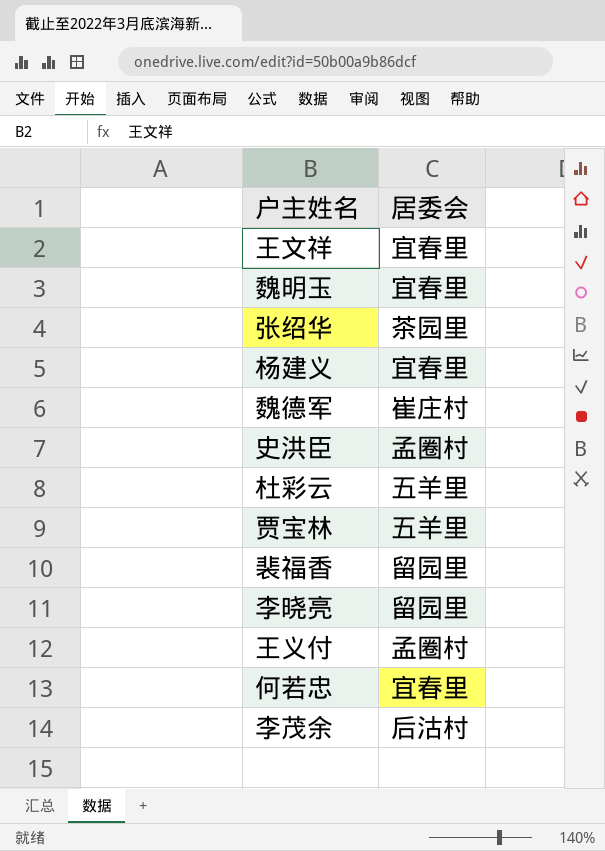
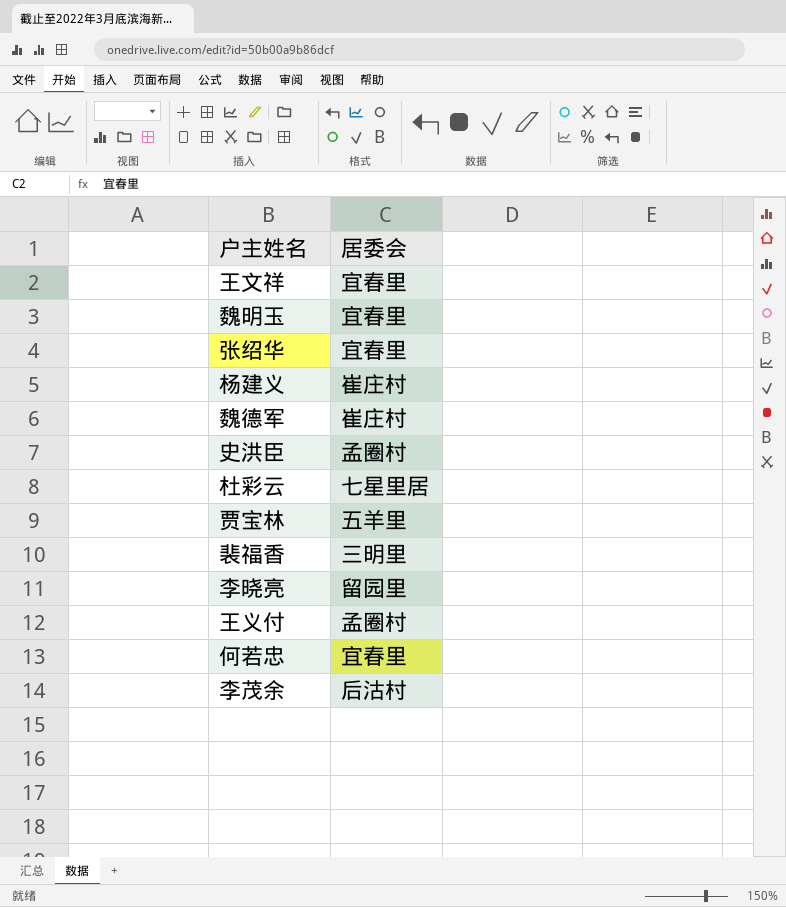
张绍华 | 居委会: 茶园里 -> 宜春里
杨建义 | 居委会: 宜春里 -> 崔庄村
杜彩云 | 居委会: 五羊里 -> 七星里居
裴福香 | 居委会: 留园里 -> 三明里

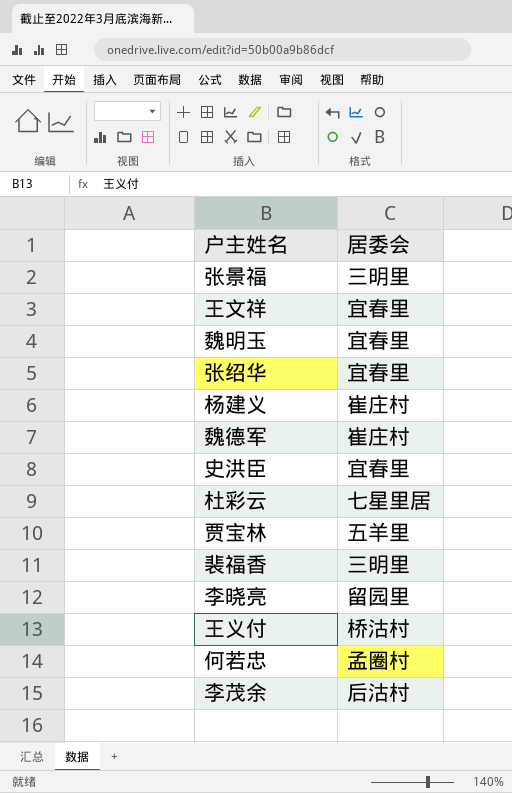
row 张景福: none -> 三明里
史洪臣 | 居委会: 孟圈村 -> 宜春里
王义付 | 居委会: 孟圈村 -> 桥沽村
何若忠 | 居委会: 宜春里 -> 孟圈村

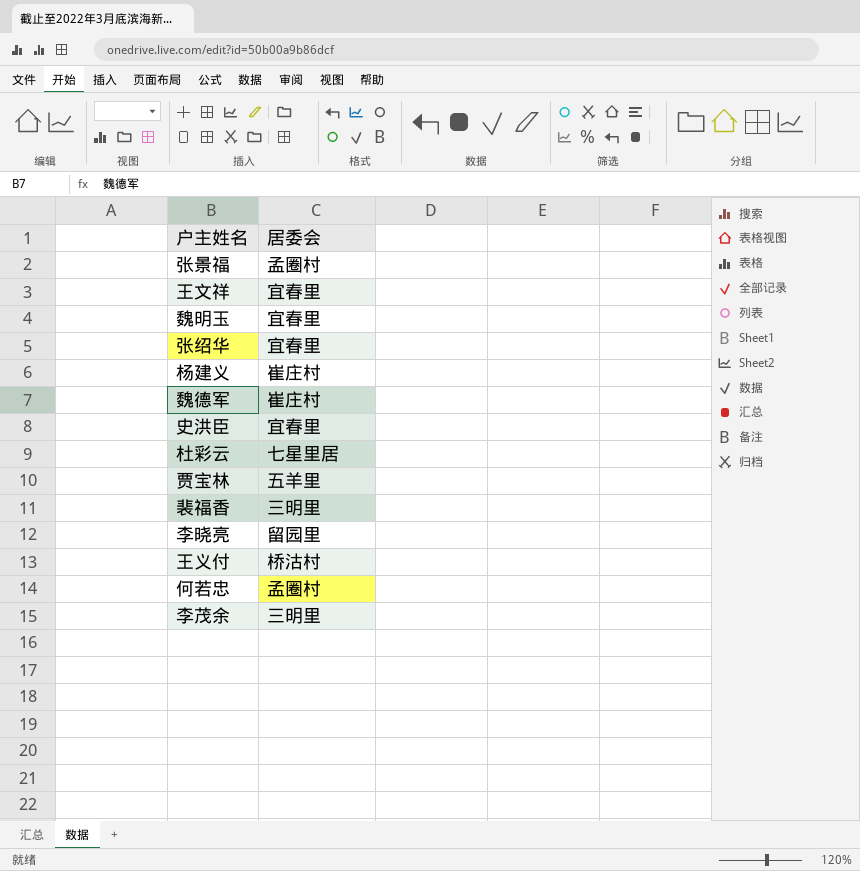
张景福 | 居委会: 三明里 -> 孟圈村
李茂余 | 居委会: 后沽村 -> 三明里

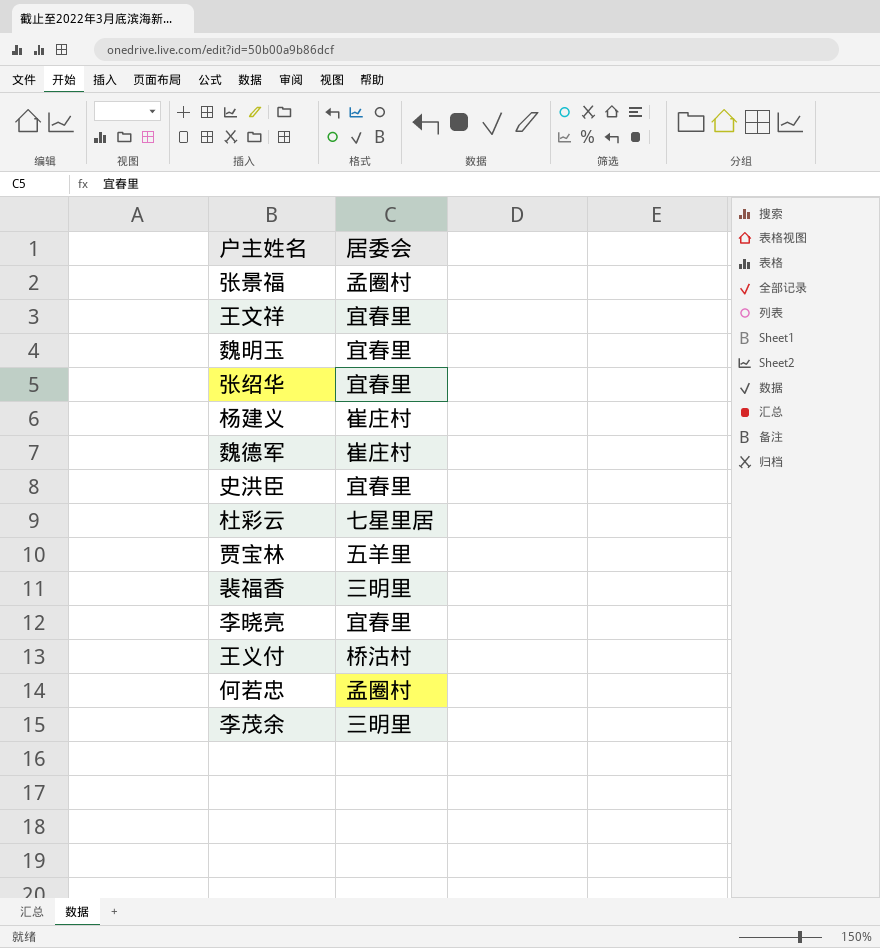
李晓亮 | 居委会: 留园里 -> 宜春里

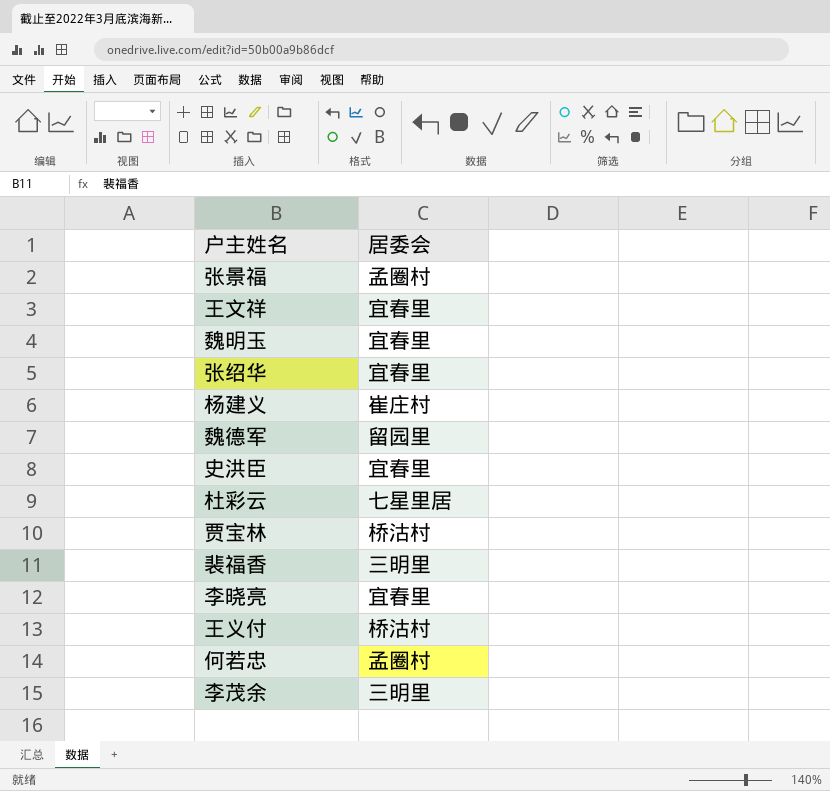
魏德军 | 居委会: 崔庄村 -> 留园里
贾宝林 | 居委会: 五羊里 -> 桥沽村

